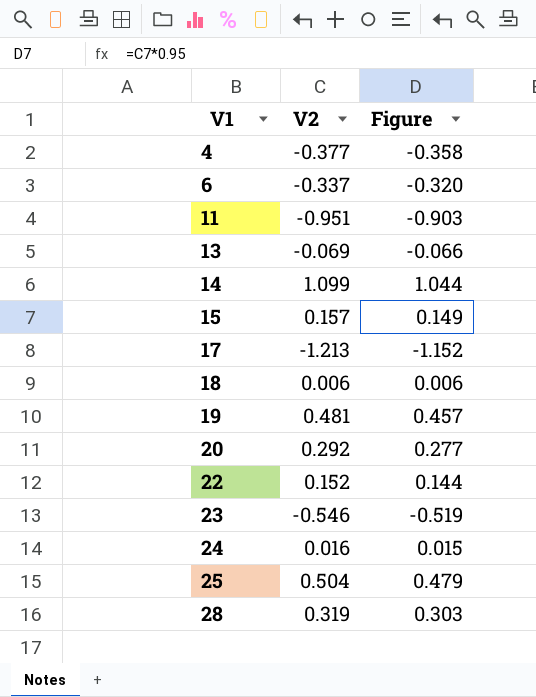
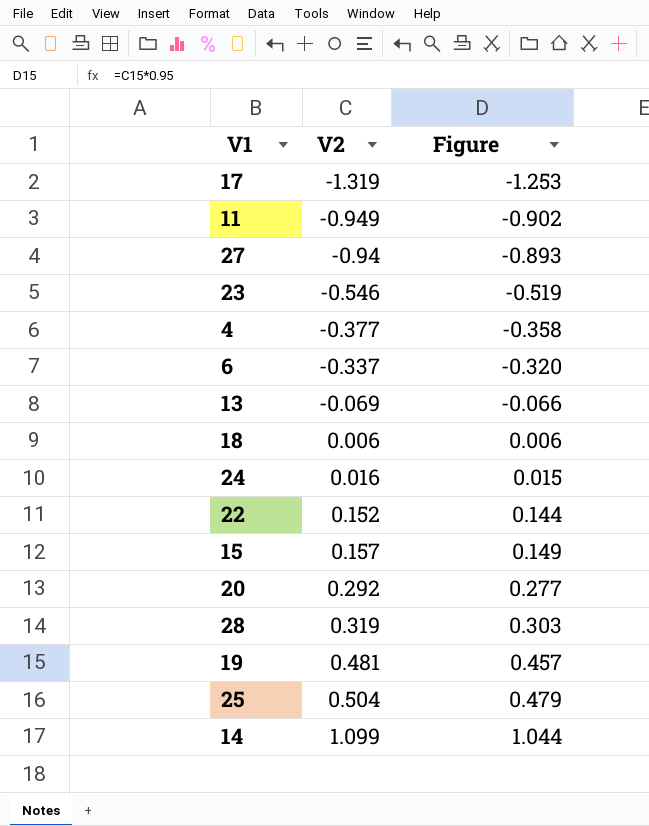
row order: V1 ascending -> V2 ascending
17 | V2: -1.213 -> -1.319
17 | Figure: -1.152 -> -1.253
11 | V2: -0.951 -> -0.949
11 | Figure: -0.903 -> -0.902
row 27: none -> -0.94 | -0.893

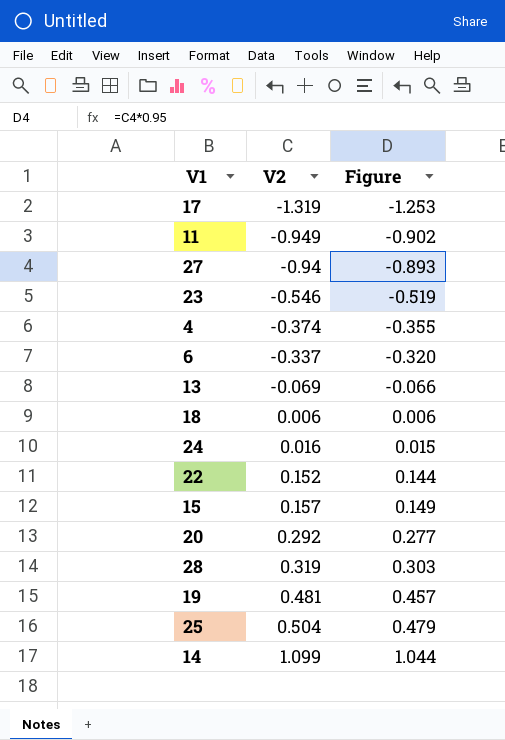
4 | V2: -0.377 -> -0.374
4 | Figure: -0.358 -> -0.355

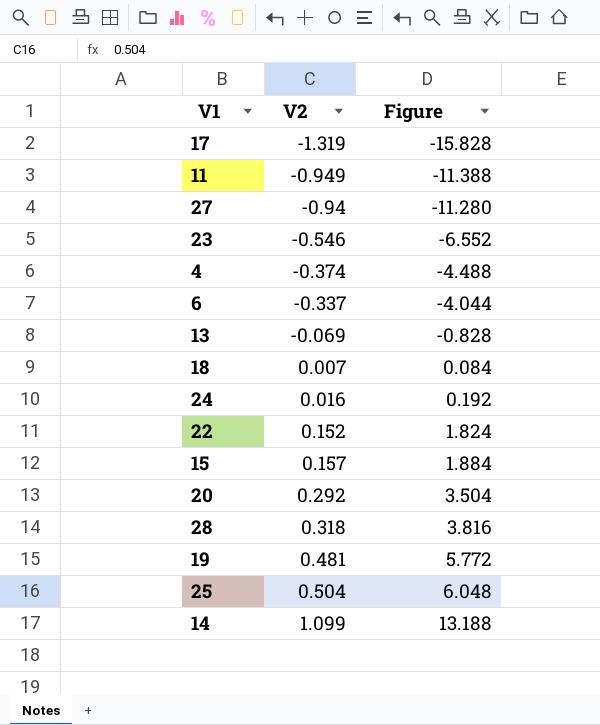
column Figure | formula: [V2] * 0.95 -> [V2] * 12
18 | V2: 0.006 -> 0.007
28 | V2: 0.319 -> 0.318

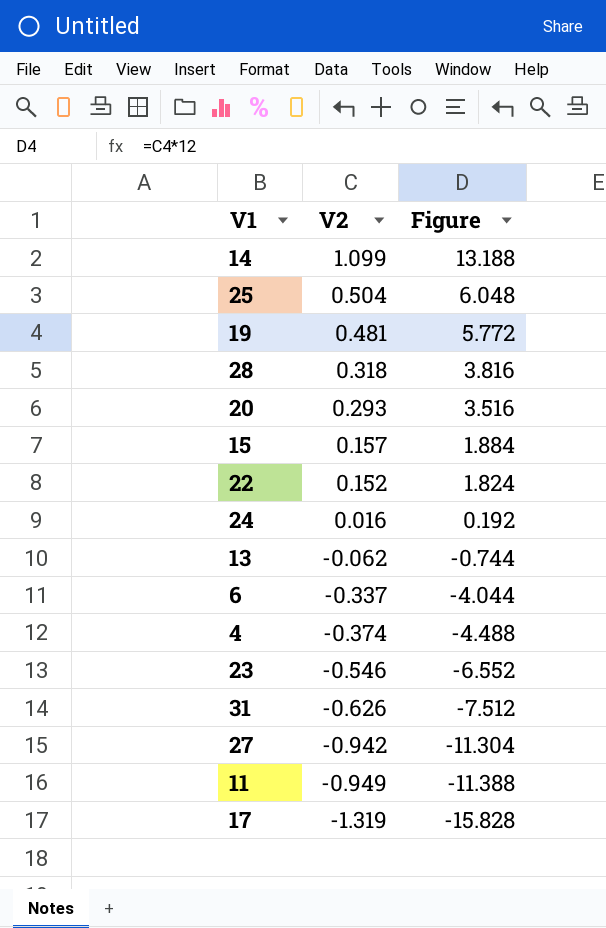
row order: V2 ascending -> V2 descending
row 18: 0.007 | 0.084 -> none
20 | V2: 0.292 -> 0.293
20 | Figure: 3.504 -> 3.516
13 | V2: -0.069 -> -0.062
13 | Figure: -0.828 -> -0.744
row 31: none -> -0.626 | -7.512
27 | V2: -0.94 -> -0.942
27 | Figure: -11.280 -> -11.304

